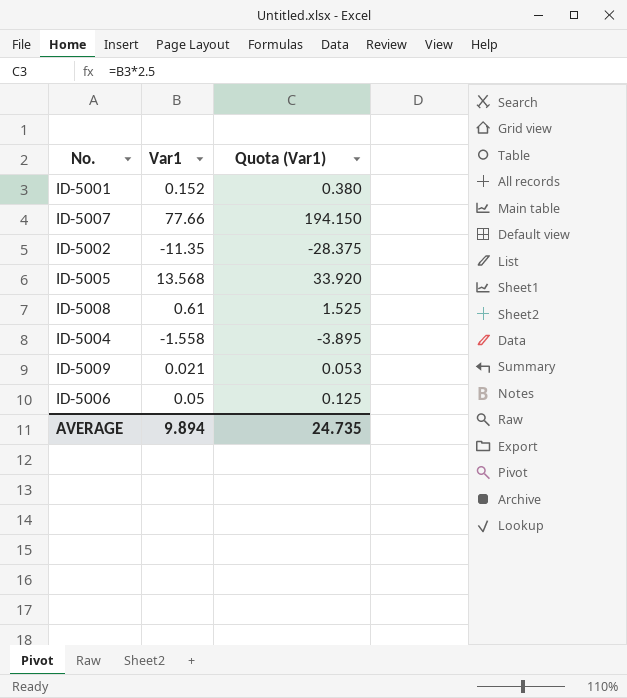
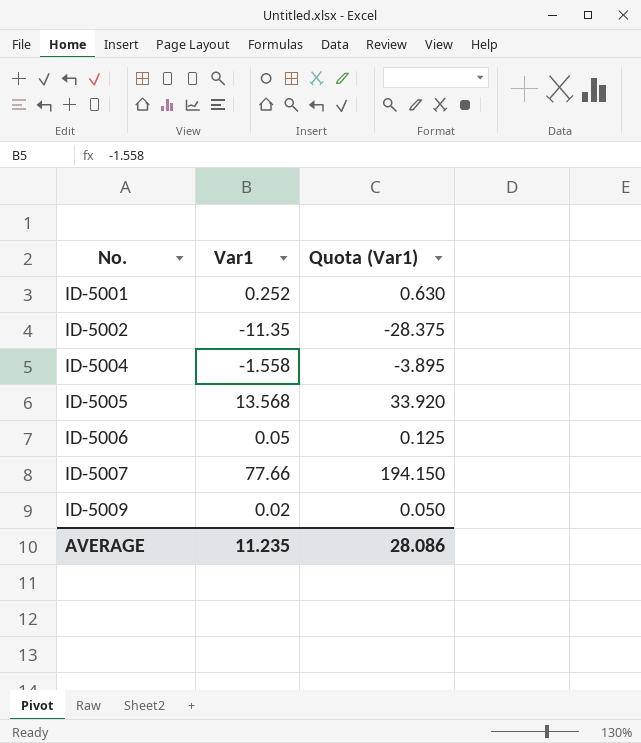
row order: none -> No. ascending
row ID-5008: 0.61 | 1.525 -> none
ID-5001 | Var1: 0.152 -> 0.252
ID-5001 | Quota (Var1): 0.380 -> 0.630
ID-5009 | Var1: 0.021 -> 0.02
ID-5009 | Quota (Var1): 0.053 -> 0.050
AVERAGE | Var1: 9.894 -> 11.235
AVERAGE | Quota (Var1): 24.735 -> 28.086

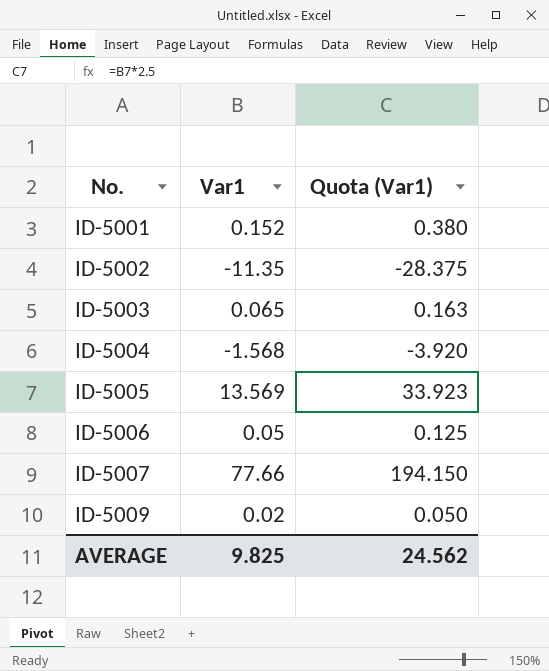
ID-5001 | Var1: 0.252 -> 0.152
ID-5001 | Quota (Var1): 0.630 -> 0.380
row ID-5003: none -> 0.065 | 0.163
ID-5004 | Var1: -1.558 -> -1.568
ID-5004 | Quota (Var1): -3.895 -> -3.920
ID-5005 | Var1: 13.568 -> 13.569
ID-5005 | Quota (Var1): 33.920 -> 33.923
AVERAGE | Var1: 11.235 -> 9.825
AVERAGE | Quota (Var1): 28.086 -> 24.562

